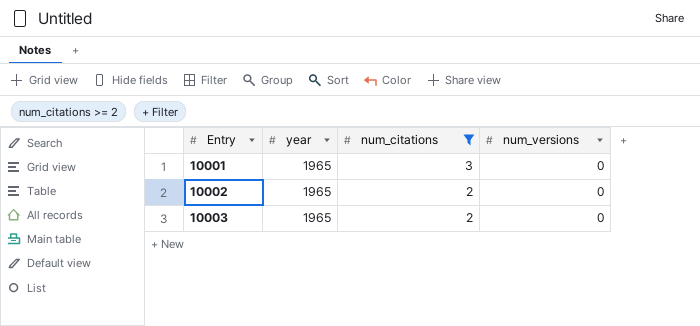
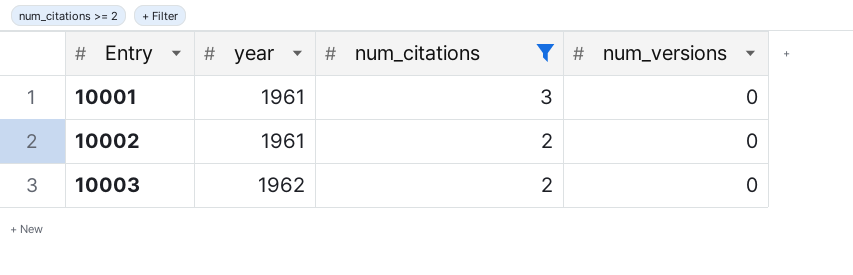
10001 | year: 1965 -> 1961
10002 | year: 1965 -> 1961
10003 | year: 1965 -> 1962

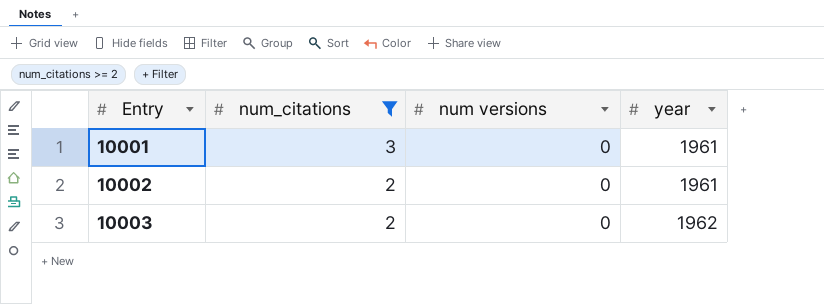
column name: num_versions -> num versions
column year | position: 2 -> 4

